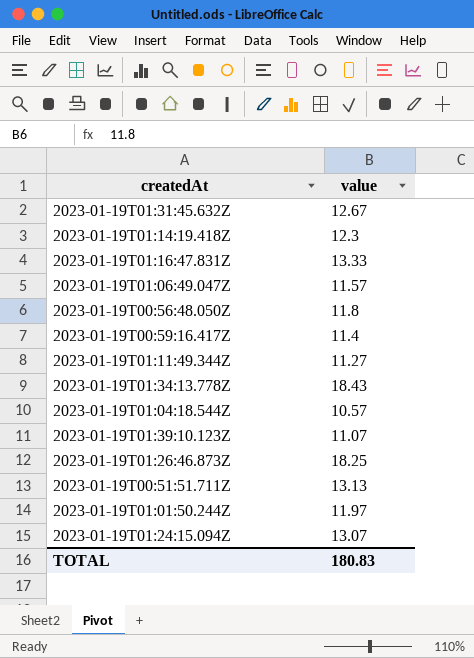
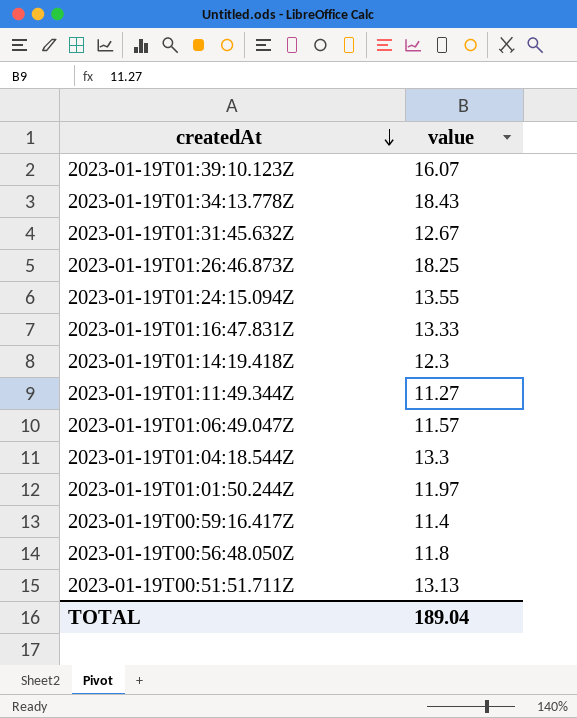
row order: none -> createdAt descending
2023-01-19T01:39:10.123Z | value: 11.07 -> 16.07
2023-01-19T01:24:15.094Z | value: 13.07 -> 13.55
2023-01-19T01:04:18.544Z | value: 10.57 -> 13.3
TOTAL | value: 180.83 -> 189.04

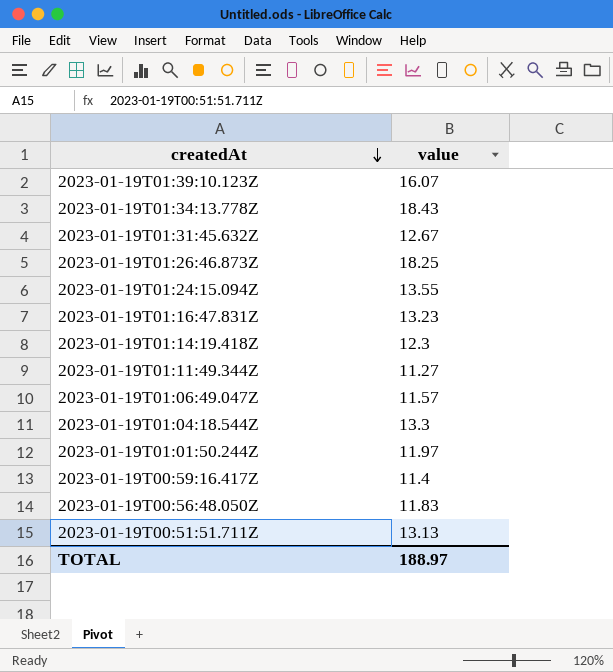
2023-01-19T01:16:47.831Z | value: 13.33 -> 13.23
2023-01-19T00:56:48.050Z | value: 11.8 -> 11.83
TOTAL | value: 189.04 -> 188.97

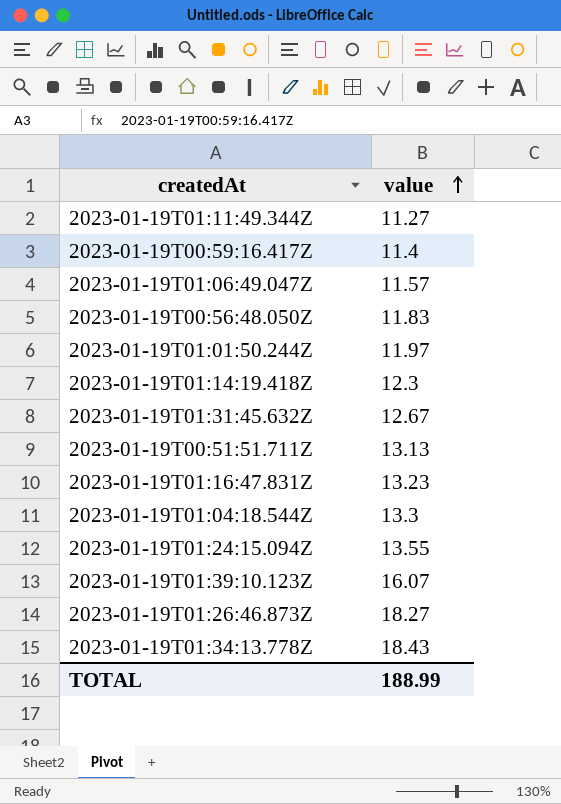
row order: createdAt descending -> value ascending
2023-01-19T01:26:46.873Z | value: 18.25 -> 18.27
TOTAL | value: 188.97 -> 188.99

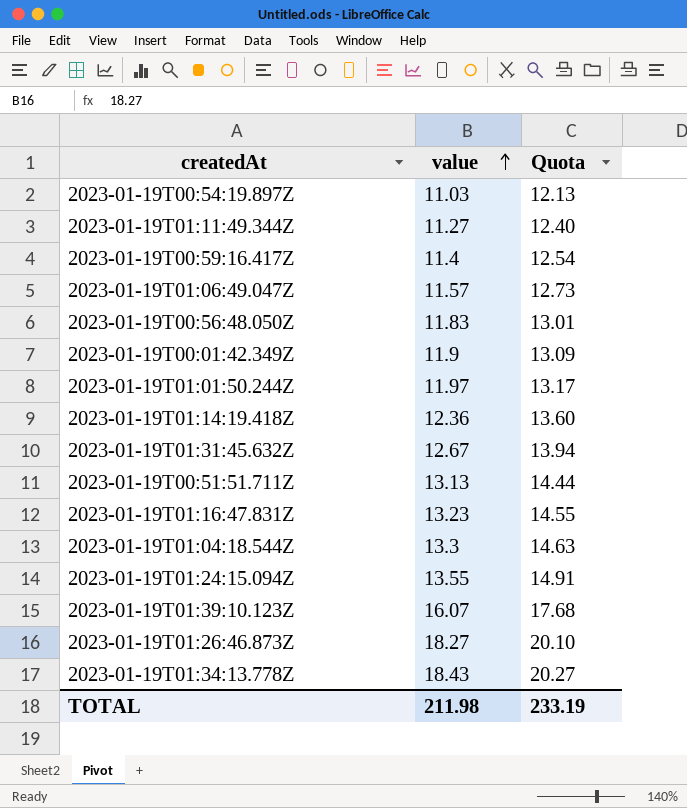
column Quota | formula: none -> [value] * 1.1
row 2023-01-19T00:54:19.897Z: none -> 11.03 | 12.13
row 2023-01-19T00:01:42.349Z: none -> 11.9 | 13.09
2023-01-19T01:14:19.418Z | value: 12.3 -> 12.36
TOTAL | value: 188.99 -> 211.98

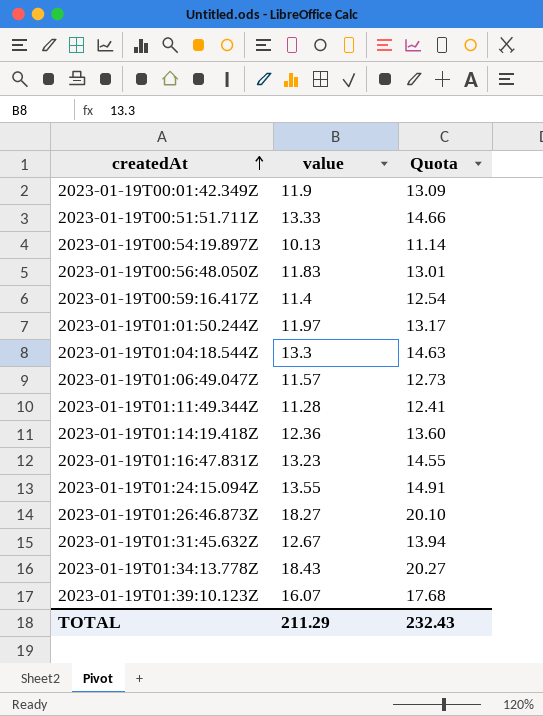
row order: value ascending -> createdAt ascending
2023-01-19T00:51:51.711Z | value: 13.13 -> 13.33
2023-01-19T00:51:51.711Z | Quota: 14.44 -> 14.66
2023-01-19T00:54:19.897Z | value: 11.03 -> 10.13
2023-01-19T00:54:19.897Z | Quota: 12.13 -> 11.14
2023-01-19T01:11:49.344Z | value: 11.27 -> 11.28
2023-01-19T01:11:49.344Z | Quota: 12.40 -> 12.41
TOTAL | value: 211.98 -> 211.29
TOTAL | Quota: 233.19 -> 232.43

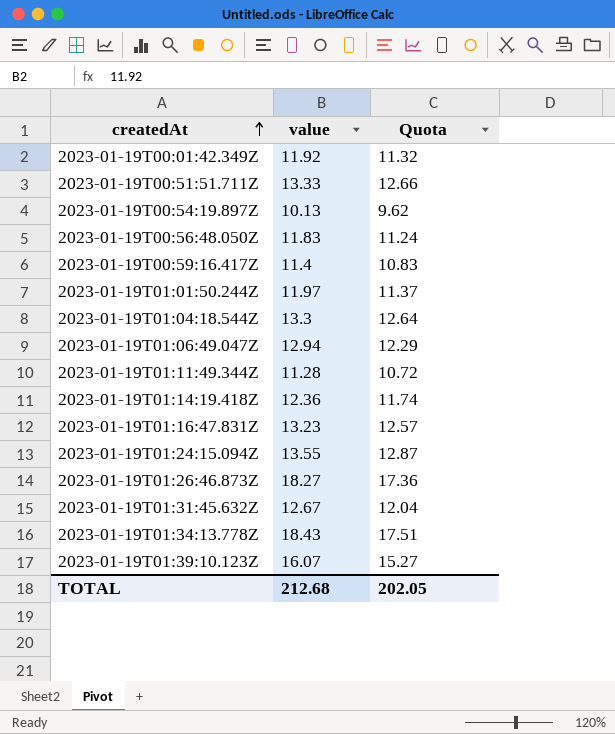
column Quota | formula: [value] * 1.1 -> [value] * 0.95
2023-01-19T00:01:42.349Z | value: 11.9 -> 11.92
2023-01-19T01:06:49.047Z | value: 11.57 -> 12.94
TOTAL | value: 211.29 -> 212.68
TOTAL | Quota: 232.43 -> 202.05

